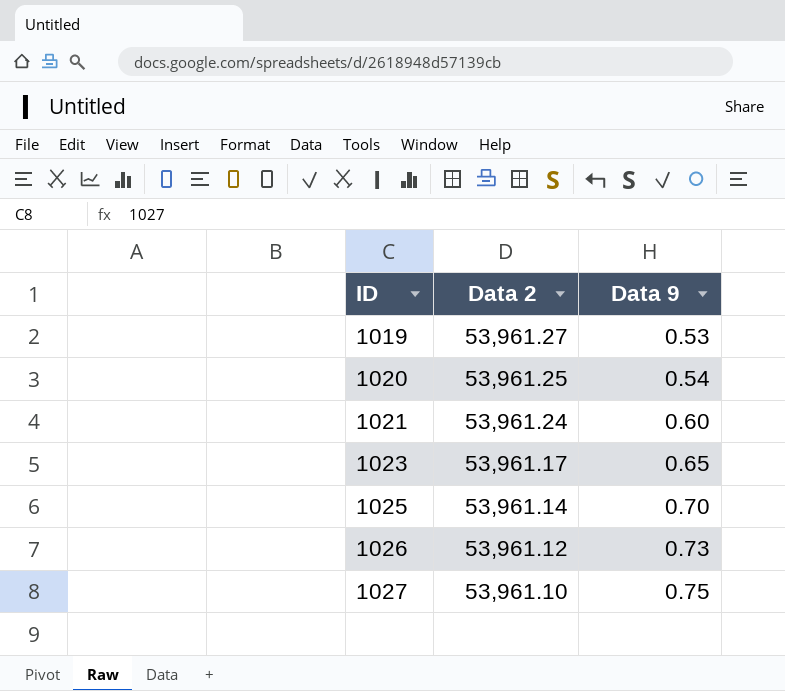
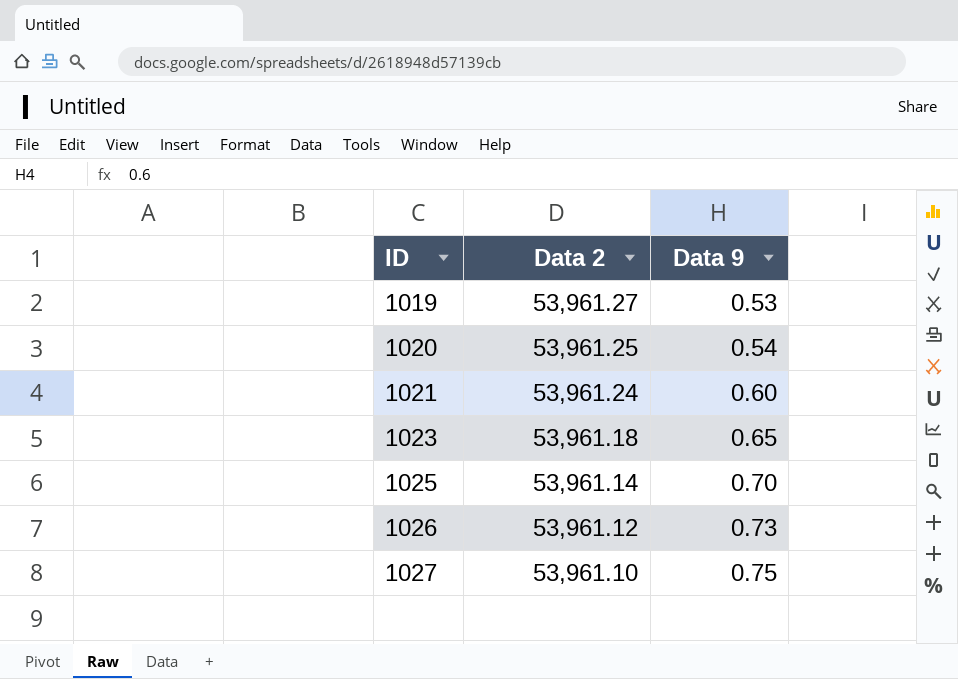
1023 | Data 2: 53,961.17 -> 53,961.18

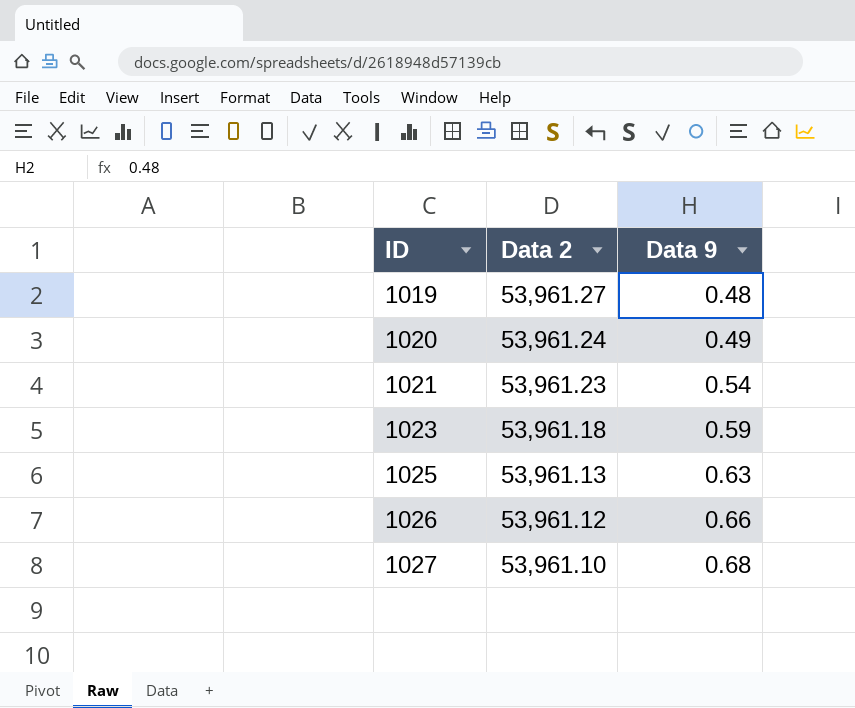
1019 | Data 9: 0.53 -> 0.48
1020 | Data 2: 53,961.25 -> 53,961.24
1020 | Data 9: 0.54 -> 0.49
1021 | Data 2: 53,961.24 -> 53,961.23
1021 | Data 9: 0.60 -> 0.54
1023 | Data 9: 0.65 -> 0.59
1025 | Data 2: 53,961.14 -> 53,961.13
1025 | Data 9: 0.70 -> 0.63
1026 | Data 9: 0.73 -> 0.66
1027 | Data 9: 0.75 -> 0.68

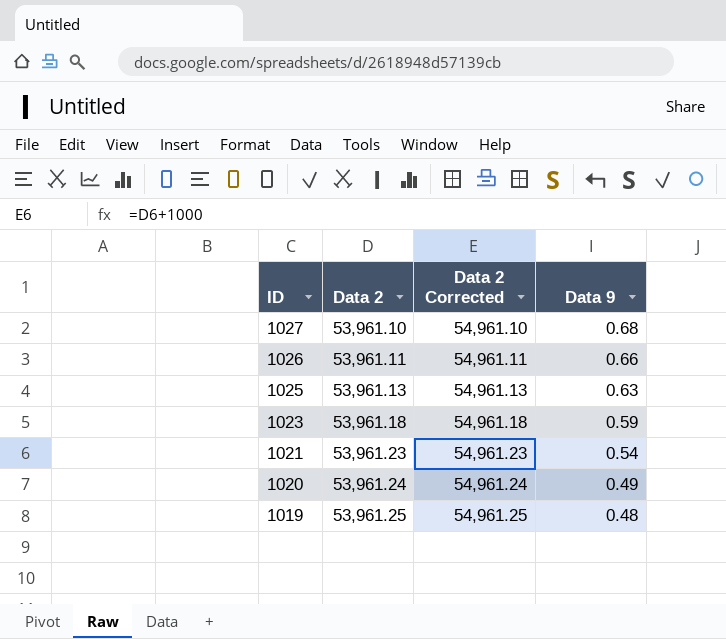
row order: ID ascending -> ID descending
column Data 2 Corrected | formula: none -> [Data 2] + 1000
1026 | Data 2: 53,961.12 -> 53,961.11
1019 | Data 2: 53,961.27 -> 53,961.25

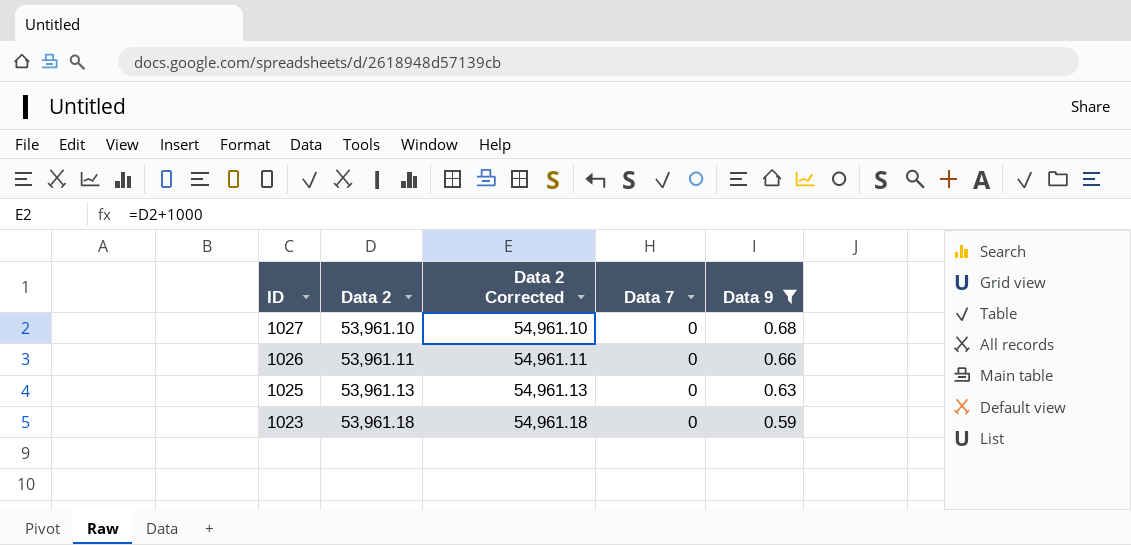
filter: none -> Data 9 >= 0.59
column Data 7 | position: none -> 4

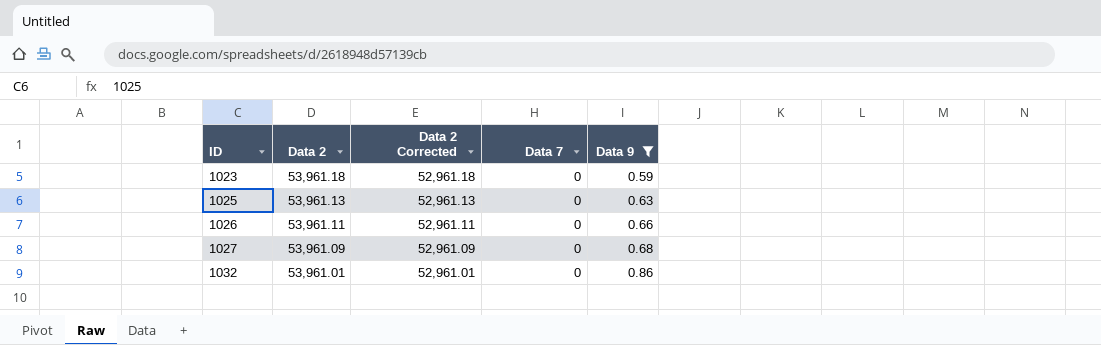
row order: ID descending -> ID ascending
column Data 2 Corrected | formula: [Data 2] + 1000 -> [Data 2] - 1000
1027 | Data 2: 53,961.10 -> 53,961.09
row 1032: none -> 53,961.01 | 52,961.01 | 0 | 0.86

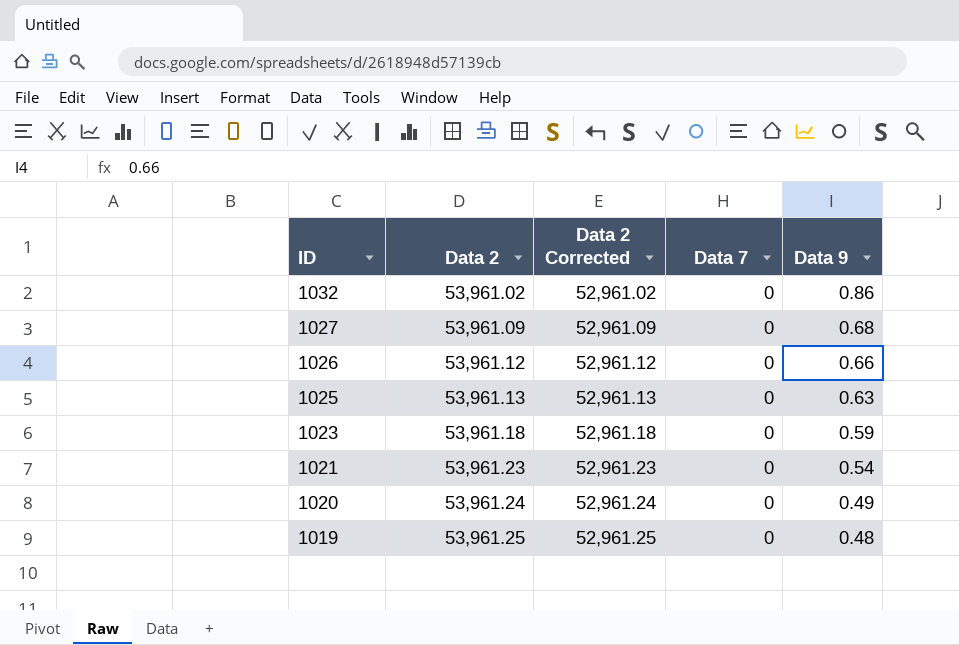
filter: Data 9 >= 0.59 -> none
row order: ID ascending -> ID descending
1032 | Data 2: 53,961.01 -> 53,961.02
1032 | Data 2 Corrected: 52,961.01 -> 52,961.02
1026 | Data 2: 53,961.11 -> 53,961.12
1026 | Data 2 Corrected: 52,961.11 -> 52,961.12

